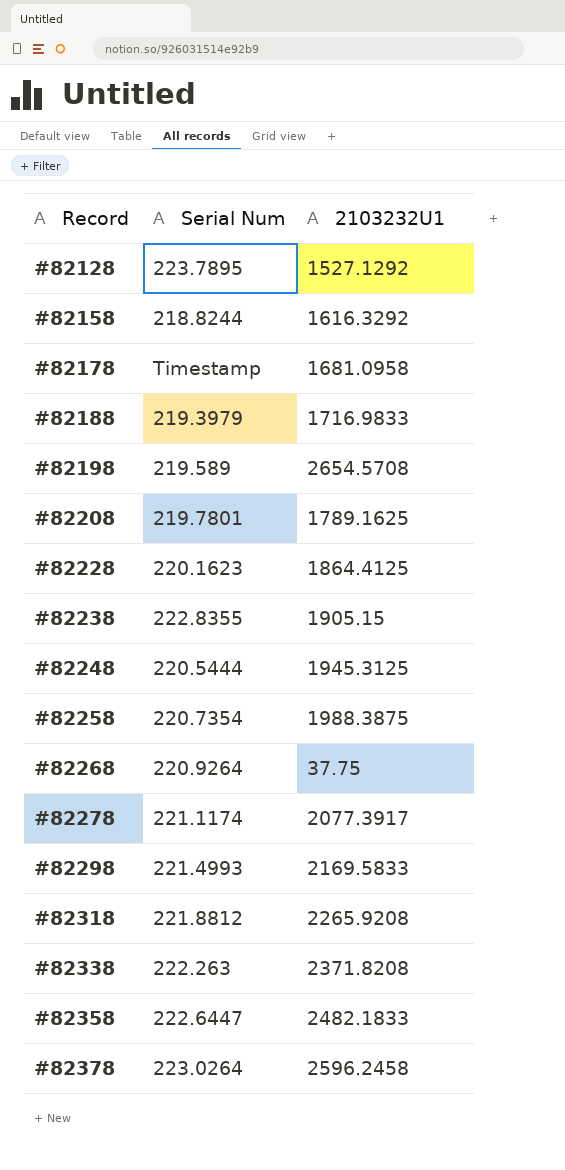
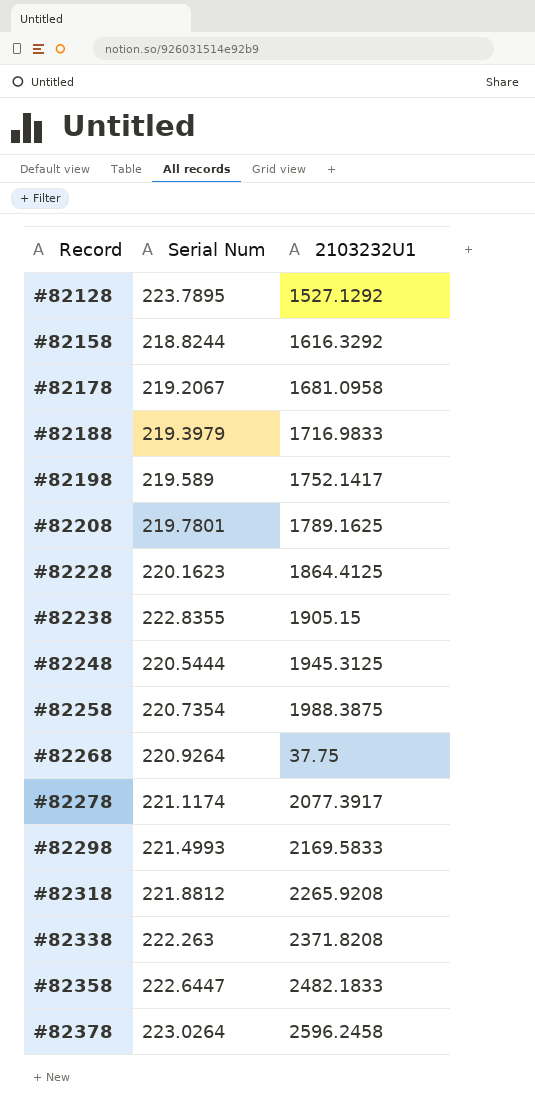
#82178 | Serial Num: Timestamp -> 219.2067
#82198 | 2103232U1: 2654.5708 -> 1752.1417

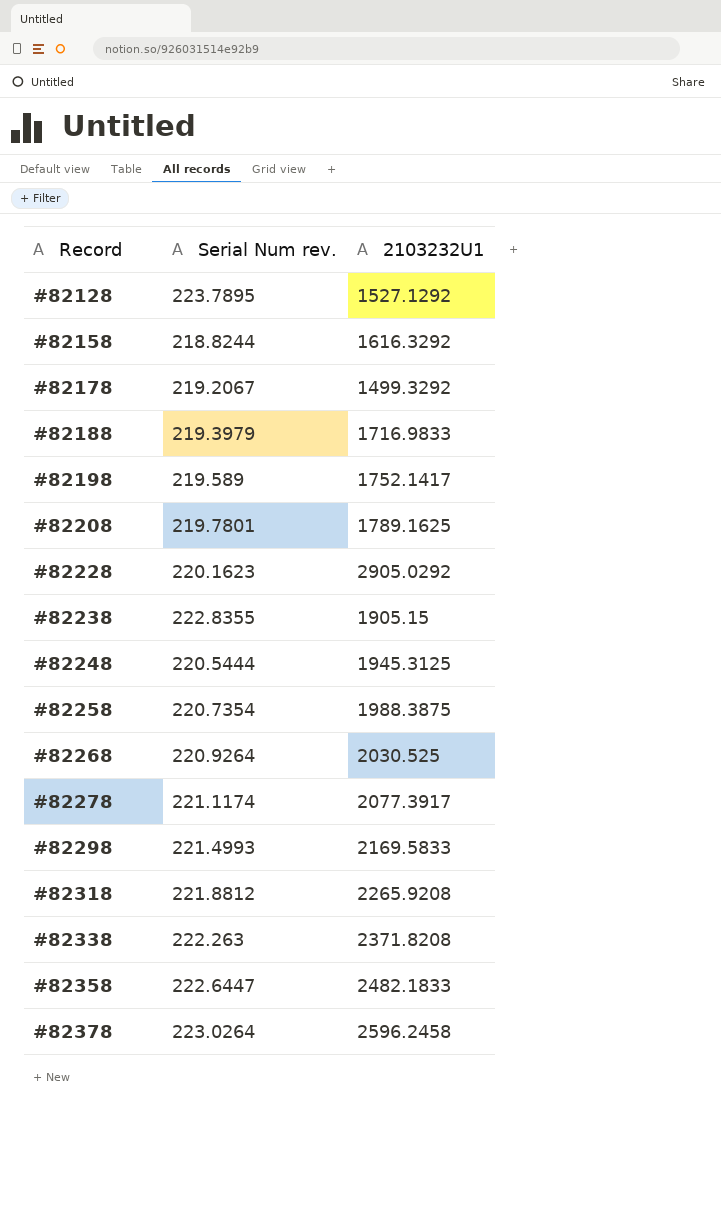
column name: Serial Num -> Serial Num rev.
#82178 | 2103232U1: 1681.0958 -> 1499.3292
#82228 | 2103232U1: 1864.4125 -> 2905.0292
#82268 | 2103232U1: 37.75 -> 2030.525

